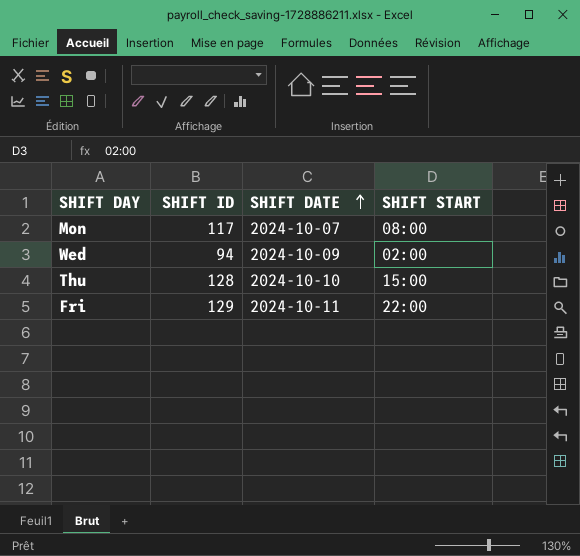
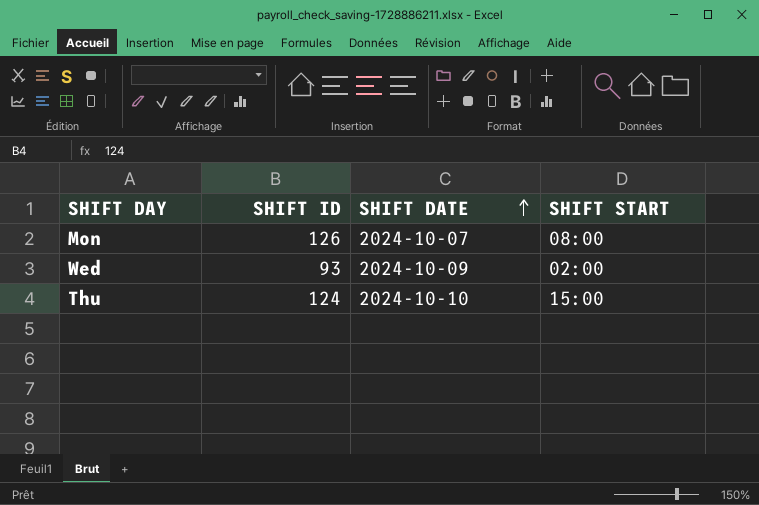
row Fri: 129 | 2024-10-11 | 22:00 -> none
Mon | SHIFT ID: 117 -> 126
Wed | SHIFT ID: 94 -> 93
Thu | SHIFT ID: 128 -> 124

